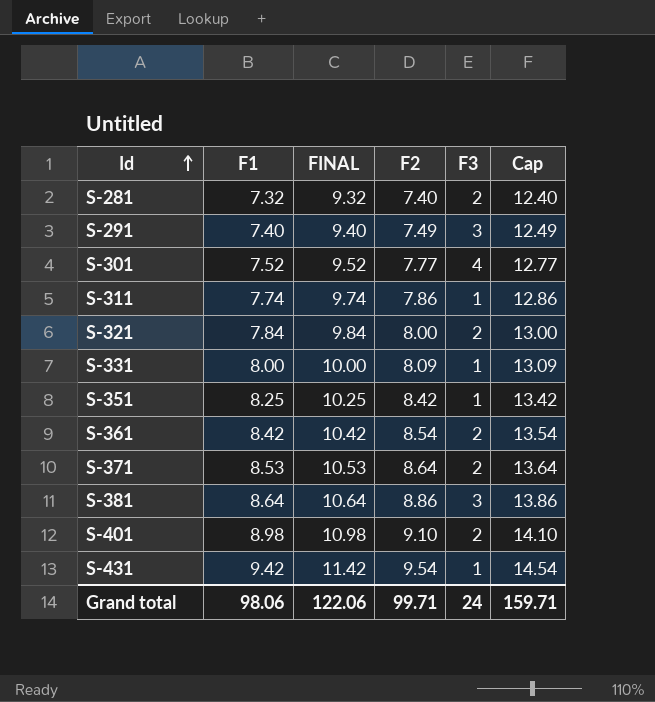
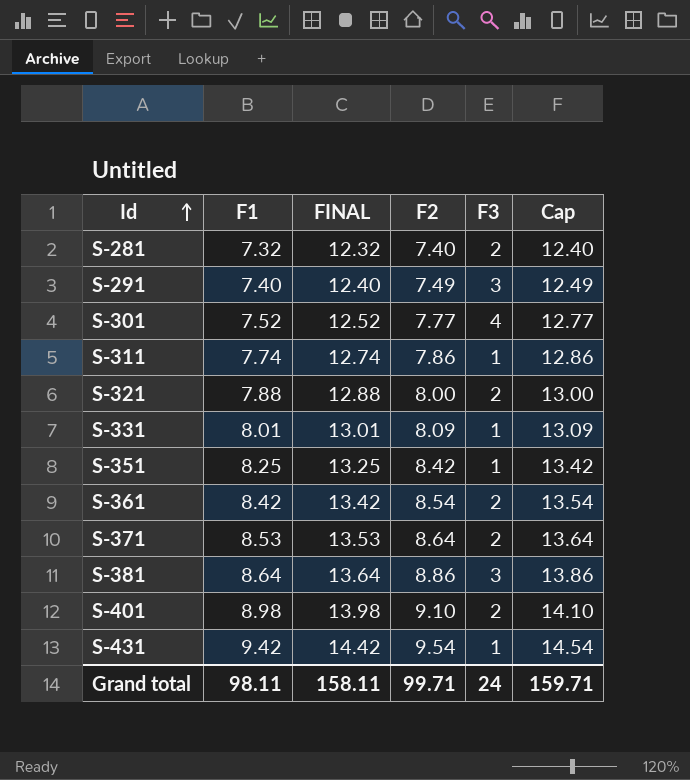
column FINAL | formula: [F1] + 2 -> [F1] + 5
S-321 | F1: 7.84 -> 7.88
S-331 | F1: 8.00 -> 8.01
Grand total | F1: 98.06 -> 98.11
Grand total | FINAL: 122.06 -> 158.11

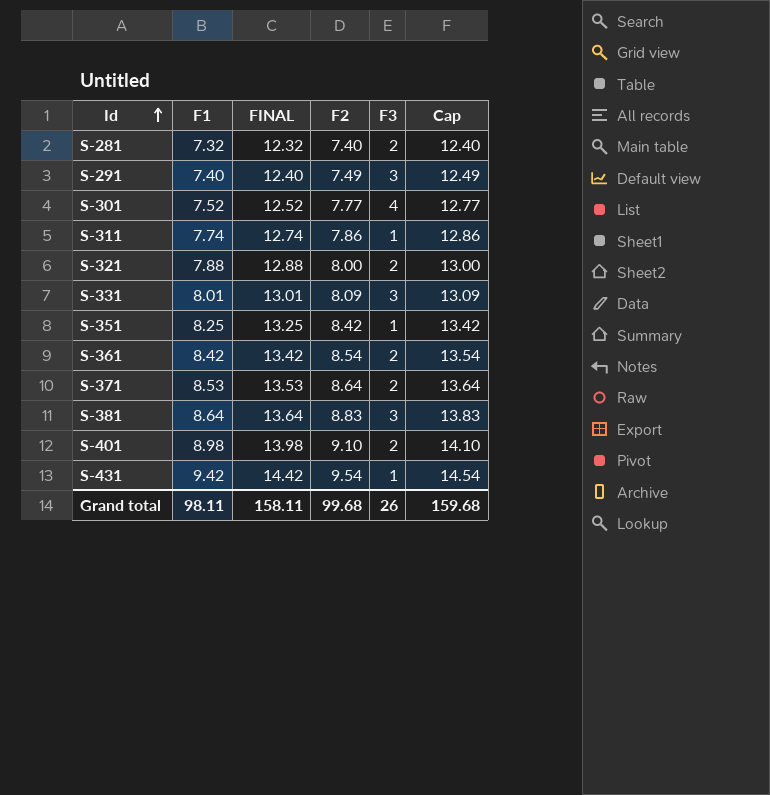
S-331 | F3: 1 -> 3
S-381 | F2: 8.86 -> 8.83
S-381 | Cap: 13.86 -> 13.83
Grand total | F2: 99.71 -> 99.68
Grand total | F3: 24 -> 26
Grand total | Cap: 159.71 -> 159.68

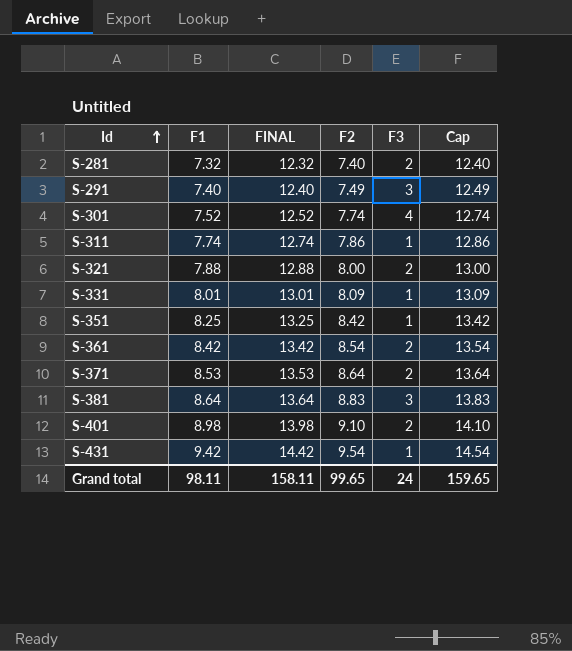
S-301 | F2: 7.77 -> 7.74
S-301 | Cap: 12.77 -> 12.74
S-331 | F3: 3 -> 1
Grand total | F2: 99.68 -> 99.65
Grand total | F3: 26 -> 24
Grand total | Cap: 159.68 -> 159.65

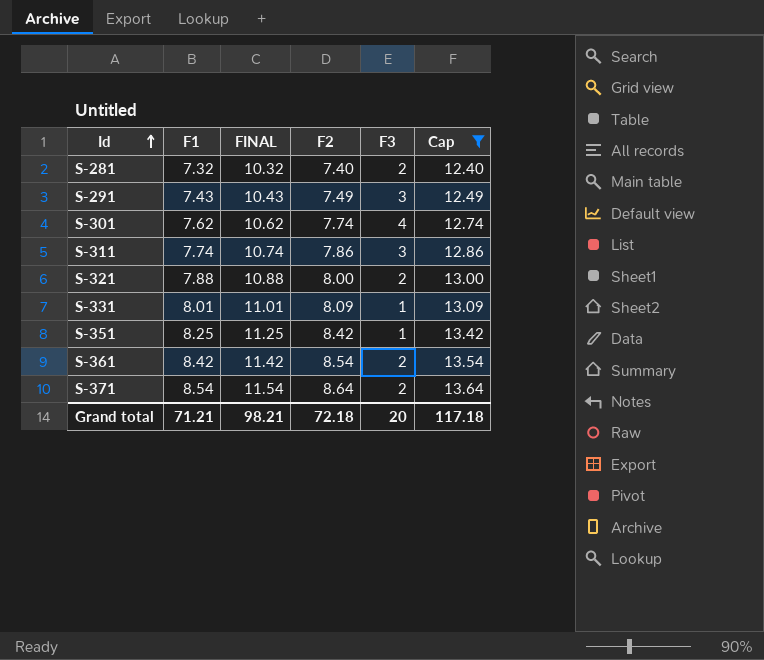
filter: none -> Cap <= 13.64
column FINAL | formula: [F1] + 5 -> [F1] + 3
S-291 | F1: 7.40 -> 7.43
S-301 | F1: 7.52 -> 7.62
S-311 | F3: 1 -> 3
S-371 | F1: 8.53 -> 8.54
Grand total | F1: 98.11 -> 71.21
Grand total | FINAL: 158.11 -> 98.21
Grand total | F2: 99.65 -> 72.18
Grand total | F3: 24 -> 20
Grand total | Cap: 159.65 -> 117.18

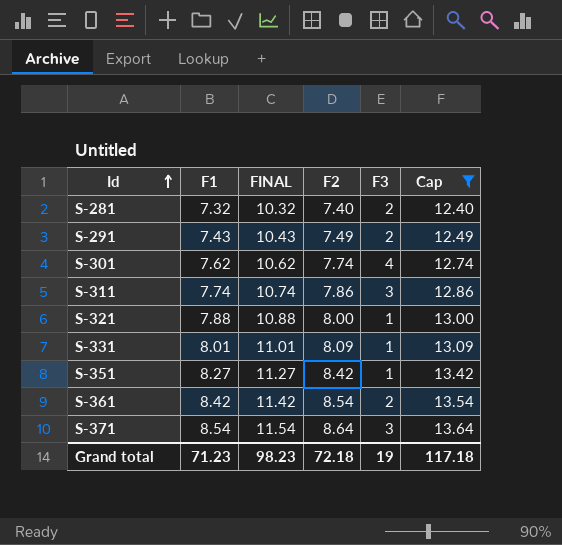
S-291 | F3: 3 -> 2
S-321 | F3: 2 -> 1
S-351 | F1: 8.25 -> 8.27
S-351 | FINAL: 11.25 -> 11.27
S-371 | F3: 2 -> 3
Grand total | F1: 71.21 -> 71.23
Grand total | FINAL: 98.21 -> 98.23
Grand total | F3: 20 -> 19

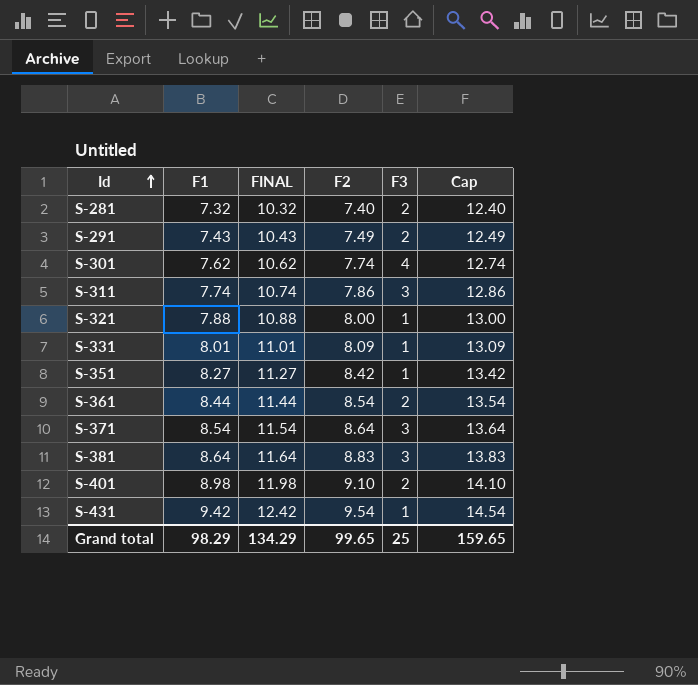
filter: Cap <= 13.64 -> none
S-361 | F1: 8.42 -> 8.44
S-361 | FINAL: 11.42 -> 11.44
Grand total | F1: 71.23 -> 98.29
Grand total | FINAL: 98.23 -> 134.29
Grand total | F2: 72.18 -> 99.65
Grand total | F3: 19 -> 25
Grand total | Cap: 117.18 -> 159.65

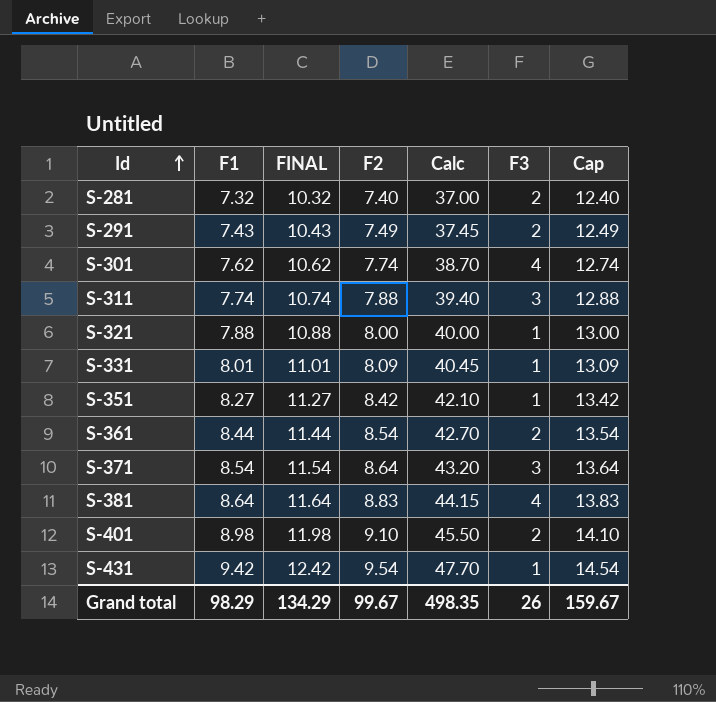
column Calc | formula: none -> [F2] * 5
S-311 | F2: 7.86 -> 7.88
S-311 | Cap: 12.86 -> 12.88
S-381 | F3: 3 -> 4
Grand total | F2: 99.65 -> 99.67
Grand total | F3: 25 -> 26
Grand total | Cap: 159.65 -> 159.67

